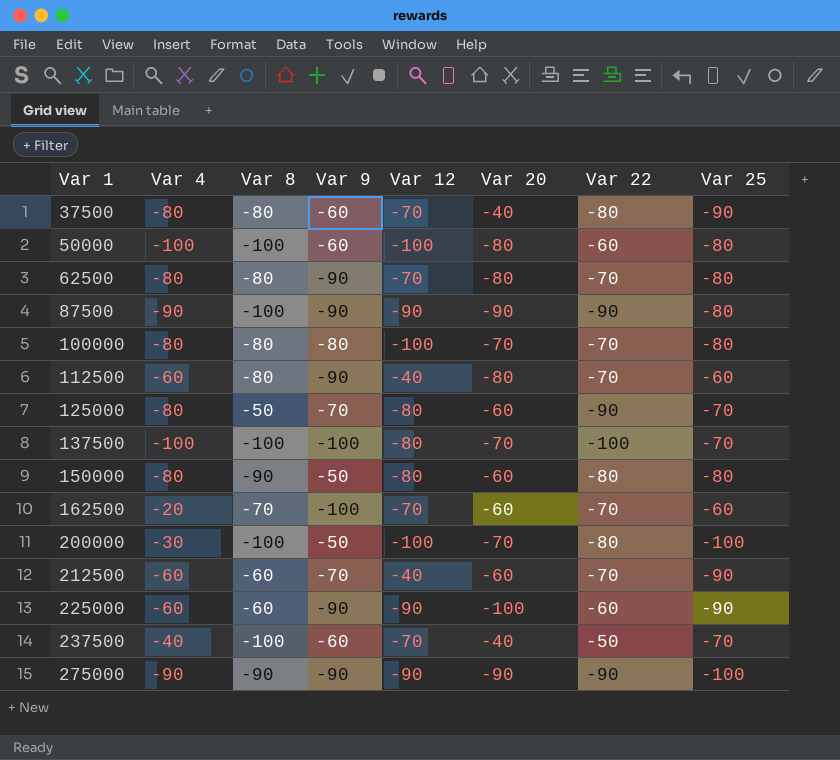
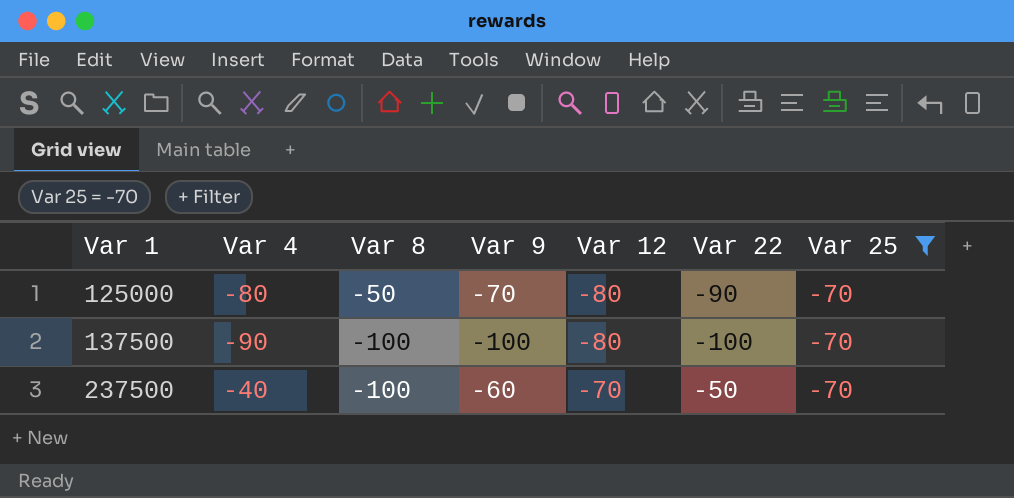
filter: none -> Var 25 = -70
column Var 20 | position: 6 -> none
137500 | Var 4: -100 -> -90

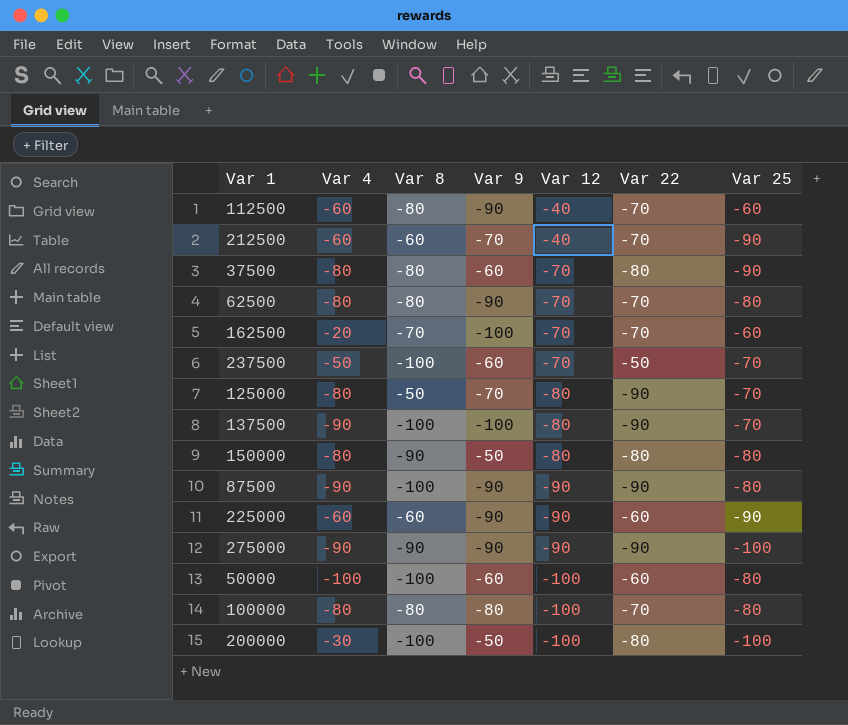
filter: Var 25 = -70 -> none
row order: Var 1 ascending -> Var 12 descending
237500 | Var 4: -40 -> -50
137500 | Var 22: -100 -> -90

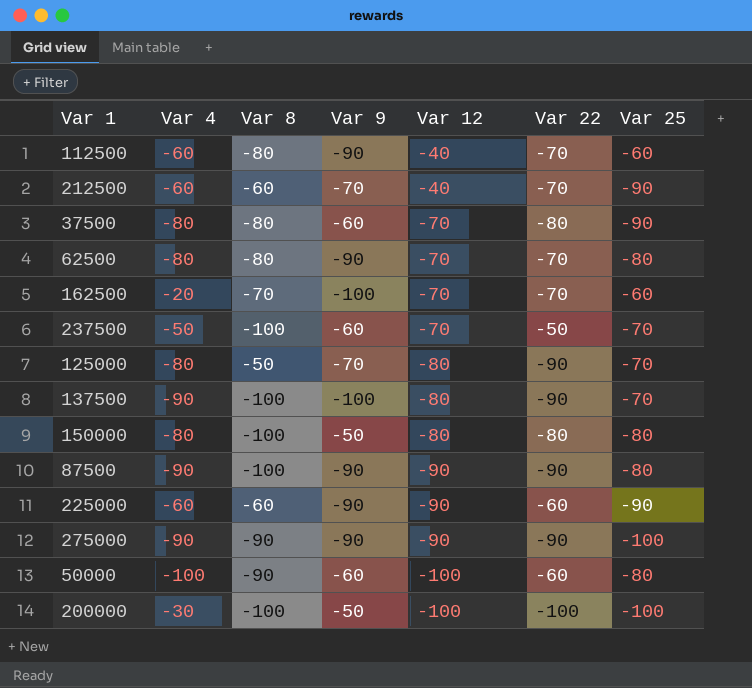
row 100000: -80 | -80 | -80 | -100 | -70 | -80 -> none
150000 | Var 8: -90 -> -100
50000 | Var 8: -100 -> -90
200000 | Var 22: -80 -> -100

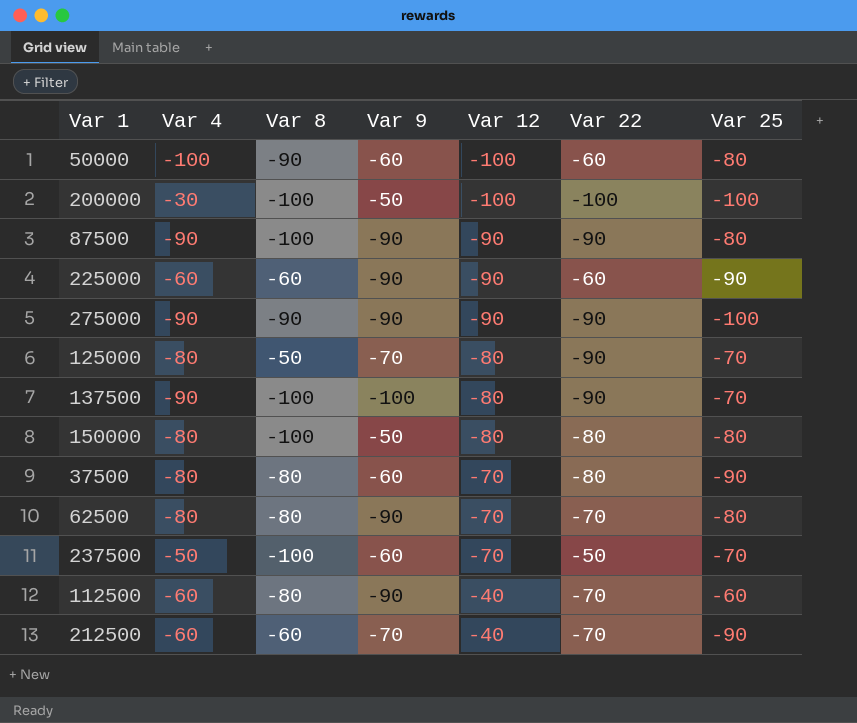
row order: Var 12 descending -> Var 12 ascending
row 162500: -20 | -70 | -100 | -70 | -70 | -60 -> none

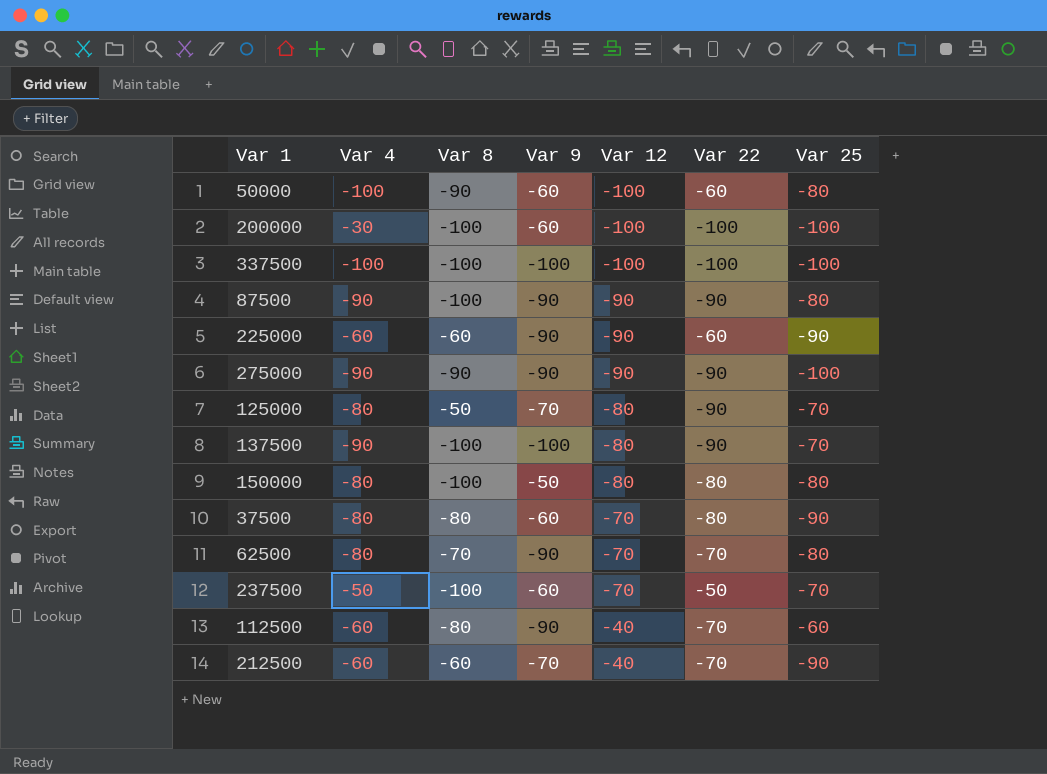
200000 | Var 9: -50 -> -60
row 337500: none -> -100 | -100 | -100 | -100 | -100 | -100
62500 | Var 8: -80 -> -70

